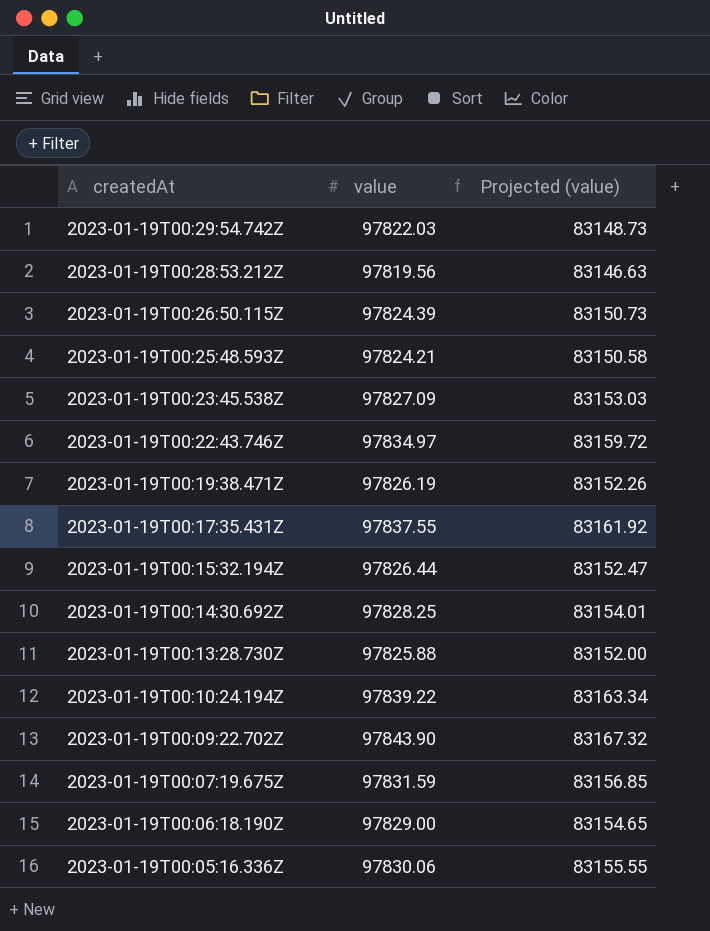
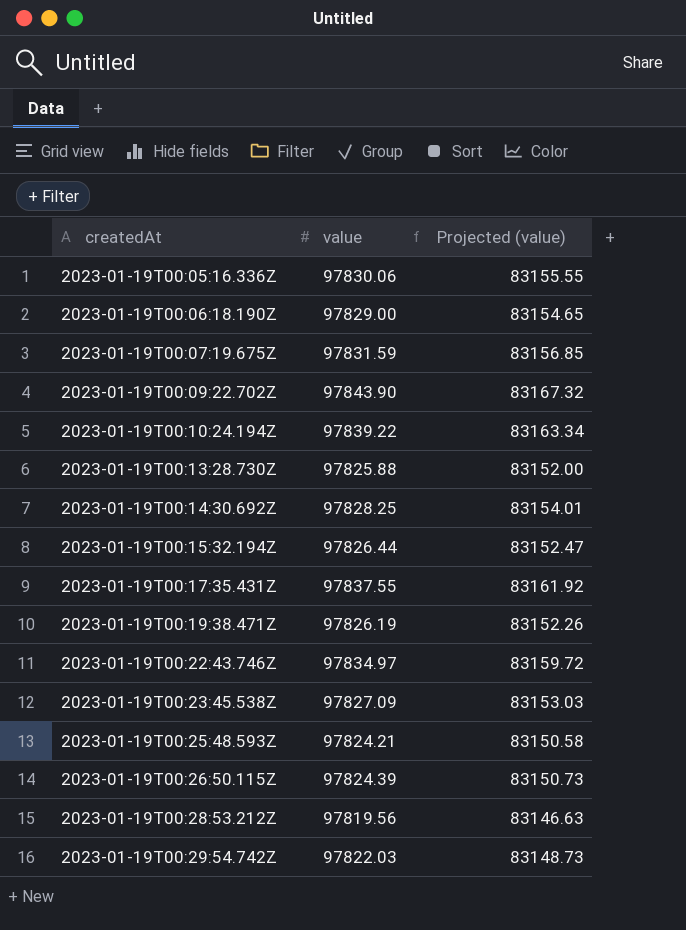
row order: createdAt descending -> createdAt ascending

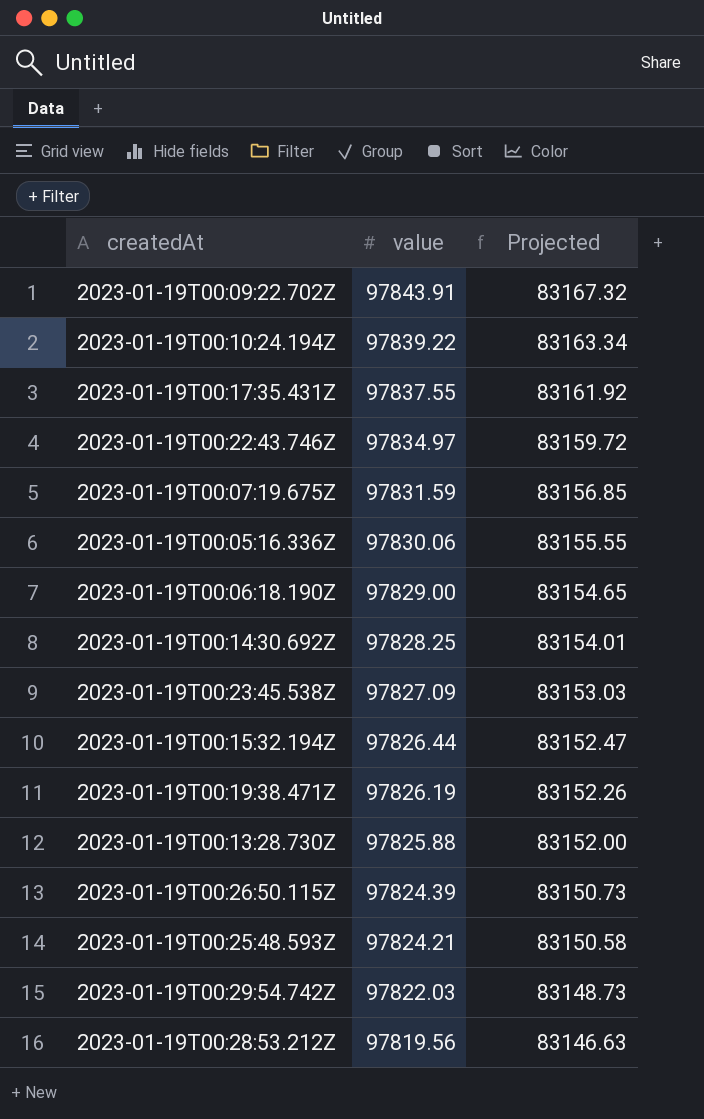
row order: createdAt ascending -> value descending
column name: Projected (value) -> Projected
2023-01-19T00:09:22.702Z | value: 97843.90 -> 97843.91

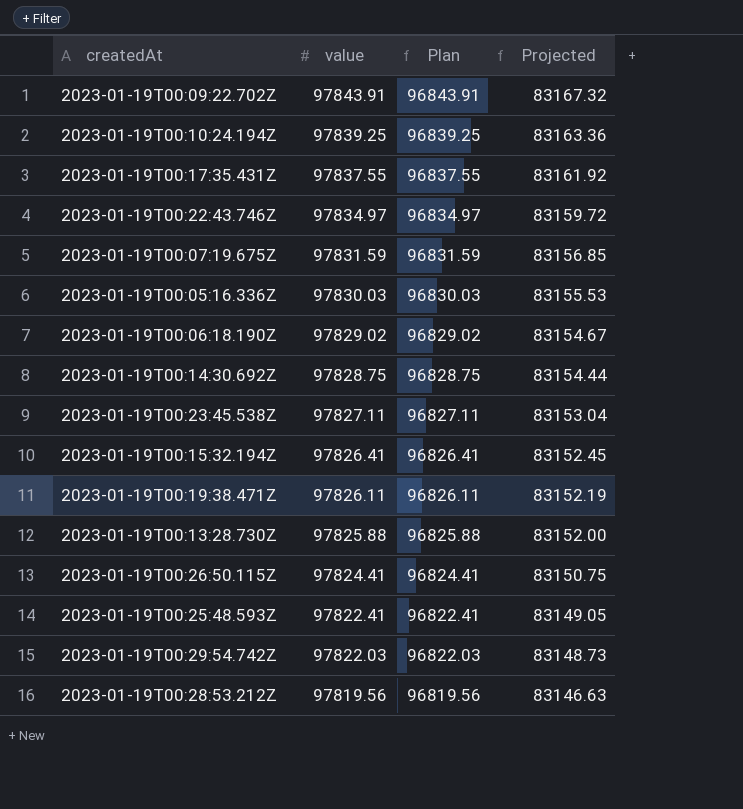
column Plan | formula: none -> [value] - 1000
2023-01-19T00:10:24.194Z | value: 97839.22 -> 97839.25
2023-01-19T00:10:24.194Z | Projected: 83163.34 -> 83163.36
2023-01-19T00:05:16.336Z | value: 97830.06 -> 97830.03
2023-01-19T00:05:16.336Z | Projected: 83155.55 -> 83155.53
2023-01-19T00:06:18.190Z | value: 97829.00 -> 97829.02
2023-01-19T00:06:18.190Z | Projected: 83154.65 -> 83154.67
2023-01-19T00:14:30.692Z | value: 97828.25 -> 97828.75
2023-01-19T00:14:30.692Z | Projected: 83154.01 -> 83154.44
2023-01-19T00:23:45.538Z | value: 97827.09 -> 97827.11
2023-01-19T00:23:45.538Z | Projected: 83153.03 -> 83153.04
2023-01-19T00:15:32.194Z | value: 97826.44 -> 97826.41
2023-01-19T00:15:32.194Z | Projected: 83152.47 -> 83152.45
2023-01-19T00:19:38.471Z | value: 97826.19 -> 97826.11
2023-01-19T00:19:38.471Z | Projected: 83152.26 -> 83152.19
2023-01-19T00:26:50.115Z | value: 97824.39 -> 97824.41
2023-01-19T00:26:50.115Z | Projected: 83150.73 -> 83150.75
2023-01-19T00:25:48.593Z | value: 97824.21 -> 97822.41
2023-01-19T00:25:48.593Z | Projected: 83150.58 -> 83149.05

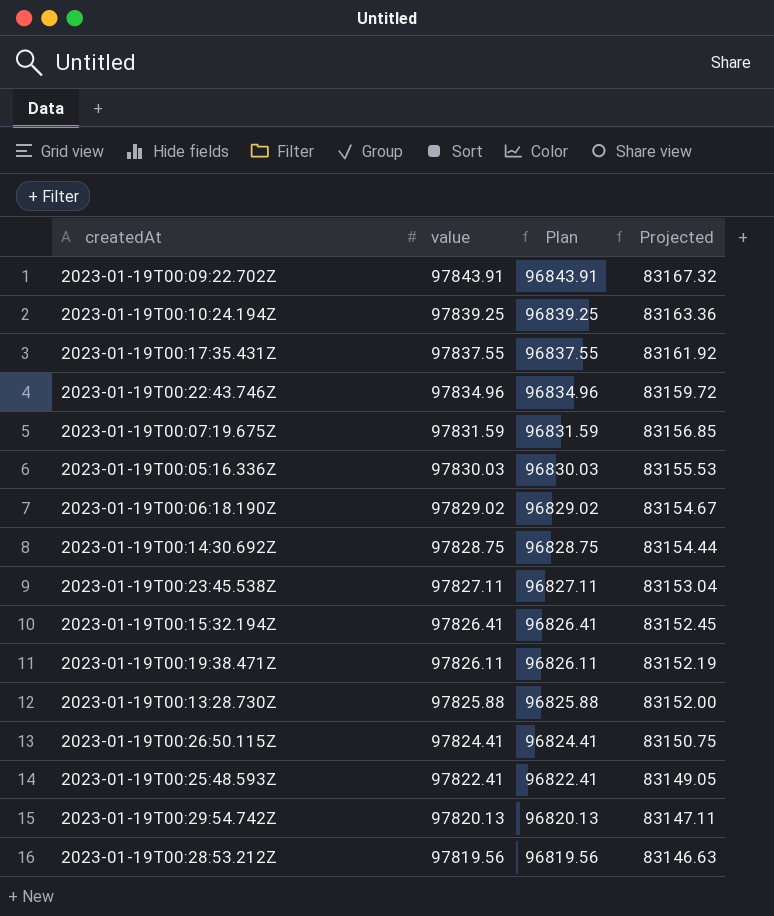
2023-01-19T00:22:43.746Z | value: 97834.97 -> 97834.96
2023-01-19T00:22:43.746Z | Plan: 96834.97 -> 96834.96
2023-01-19T00:29:54.742Z | value: 97822.03 -> 97820.13
2023-01-19T00:29:54.742Z | Plan: 96822.03 -> 96820.13
2023-01-19T00:29:54.742Z | Projected: 83148.73 -> 83147.11

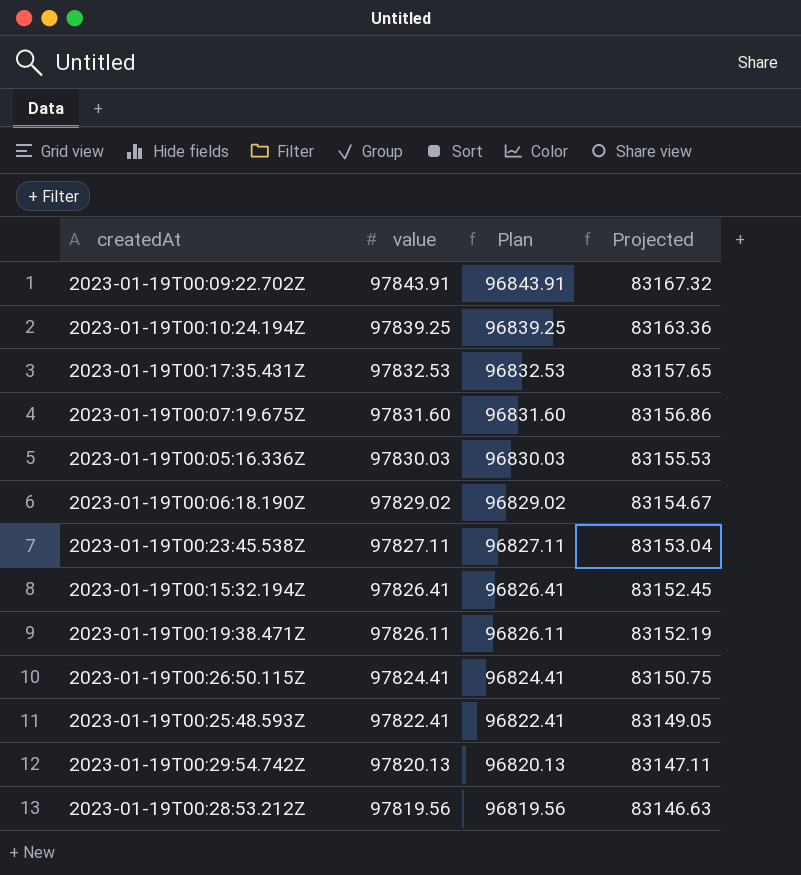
row 2023-01-19T00:22:43.746Z: 97834.96 | 96834.96 | 83159.72 -> none
row 2023-01-19T00:14:30.692Z: 97828.75 | 96828.75 | 83154.44 -> none
row 2023-01-19T00:13:28.730Z: 97825.88 | 96825.88 | 83152.00 -> none
2023-01-19T00:17:35.431Z | value: 97837.55 -> 97832.53
2023-01-19T00:17:35.431Z | Plan: 96837.55 -> 96832.53
2023-01-19T00:17:35.431Z | Projected: 83161.92 -> 83157.65
2023-01-19T00:07:19.675Z | value: 97831.59 -> 97831.60
2023-01-19T00:07:19.675Z | Plan: 96831.59 -> 96831.60
2023-01-19T00:07:19.675Z | Projected: 83156.85 -> 83156.86

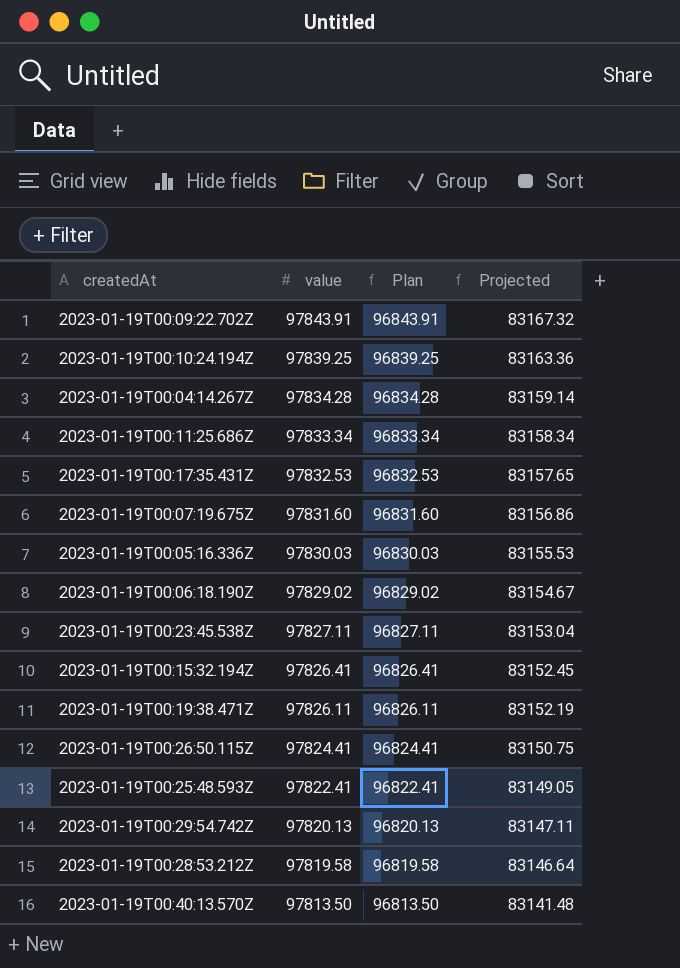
row 2023-01-19T00:04:14.267Z: none -> 97834.28 | 96834.28 | 83159.14
row 2023-01-19T00:11:25.686Z: none -> 97833.34 | 96833.34 | 83158.34
2023-01-19T00:28:53.212Z | value: 97819.56 -> 97819.58
2023-01-19T00:28:53.212Z | Plan: 96819.56 -> 96819.58
2023-01-19T00:28:53.212Z | Projected: 83146.63 -> 83146.64
row 2023-01-19T00:40:13.570Z: none -> 97813.50 | 96813.50 | 83141.48

